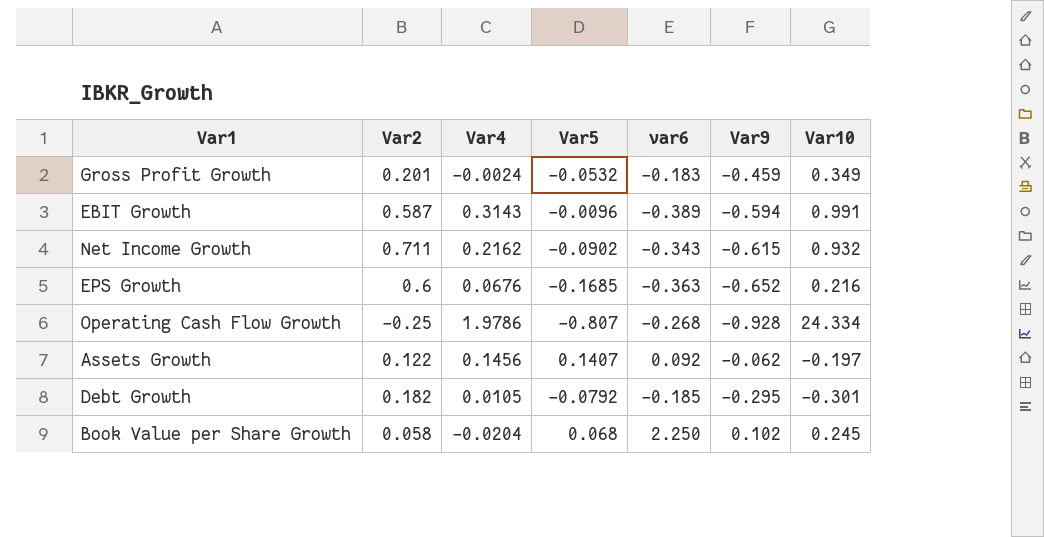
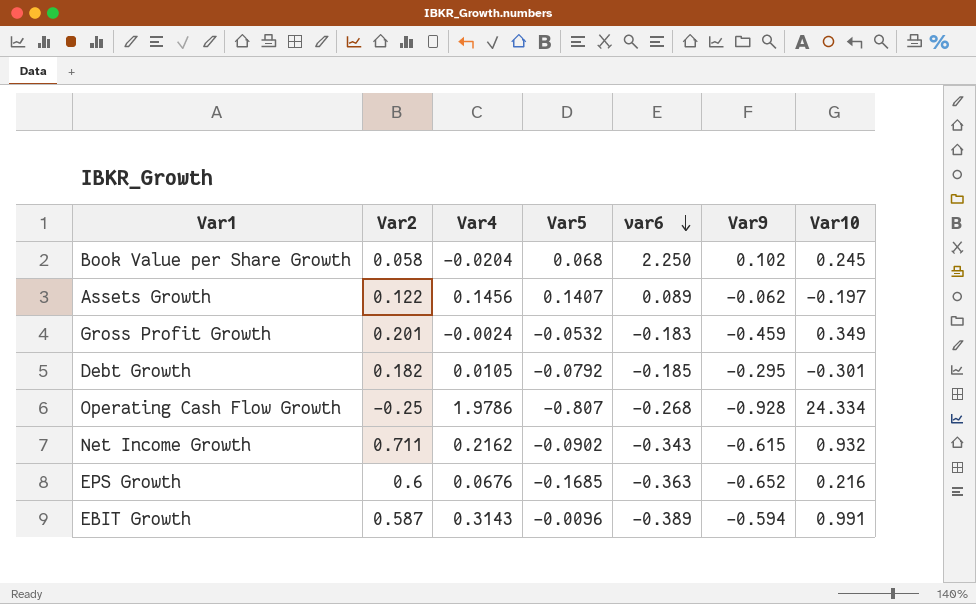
row order: none -> var6 descending
Assets Growth | var6: 0.092 -> 0.089

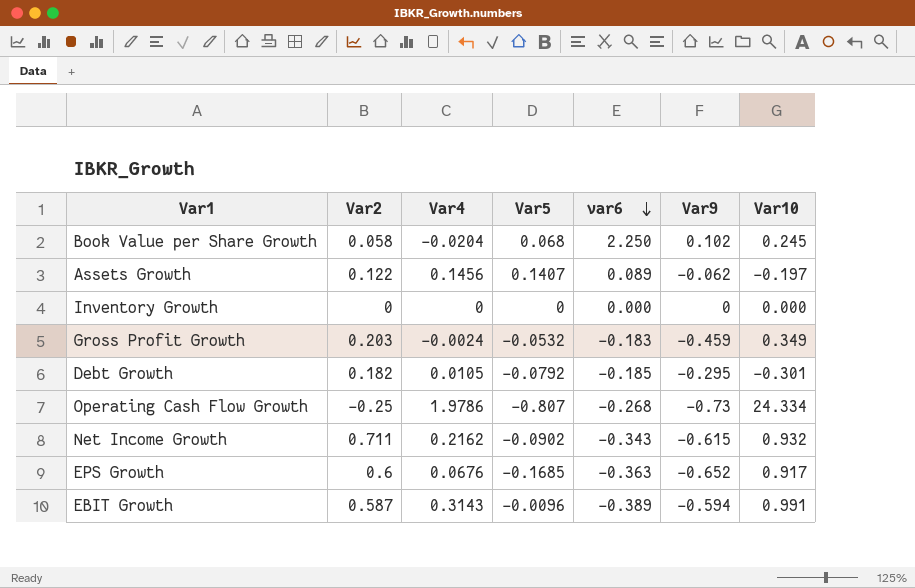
row Inventory Growth: none -> 0 | 0 | 0 | 0.000 | 0 | 0.000
Gross Profit Growth | Var2: 0.201 -> 0.203
Operating Cash Flow Growth | Var9: -0.928 -> -0.73
EPS Growth | Var10: 0.216 -> 0.917

